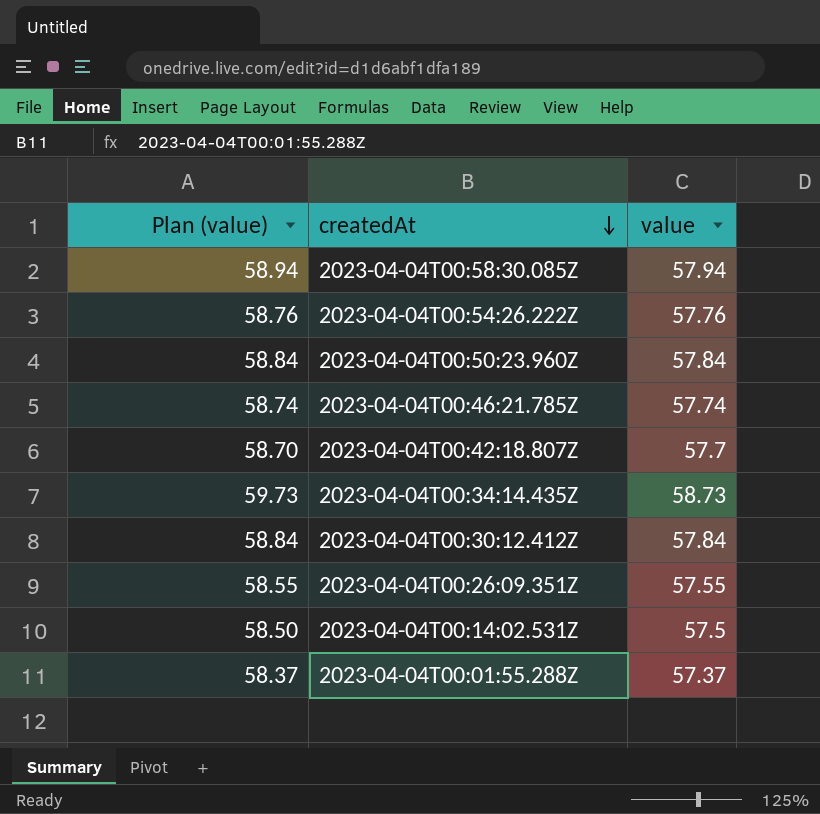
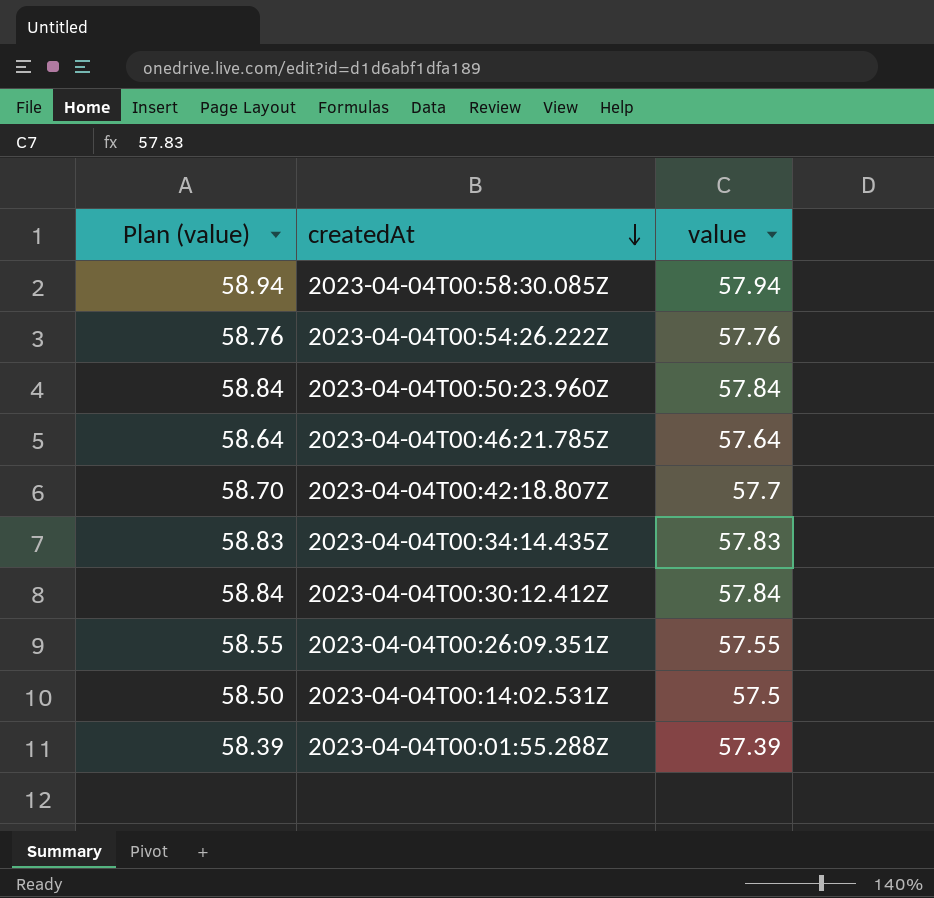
2023-04-04T00:46:21.785Z | Plan (value): 58.74 -> 58.64
2023-04-04T00:46:21.785Z | value: 57.74 -> 57.64
2023-04-04T00:34:14.435Z | Plan (value): 59.73 -> 58.83
2023-04-04T00:34:14.435Z | value: 58.73 -> 57.83
2023-04-04T00:01:55.288Z | Plan (value): 58.37 -> 58.39
2023-04-04T00:01:55.288Z | value: 57.37 -> 57.39

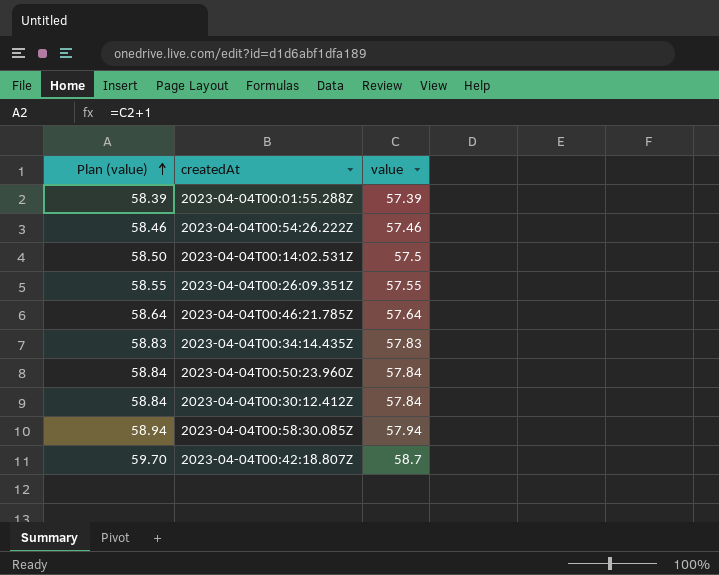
row order: createdAt descending -> Plan (value) ascending
2023-04-04T00:54:26.222Z | Plan (value): 58.76 -> 58.46
2023-04-04T00:54:26.222Z | value: 57.76 -> 57.46
2023-04-04T00:42:18.807Z | Plan (value): 58.70 -> 59.70
2023-04-04T00:42:18.807Z | value: 57.7 -> 58.7

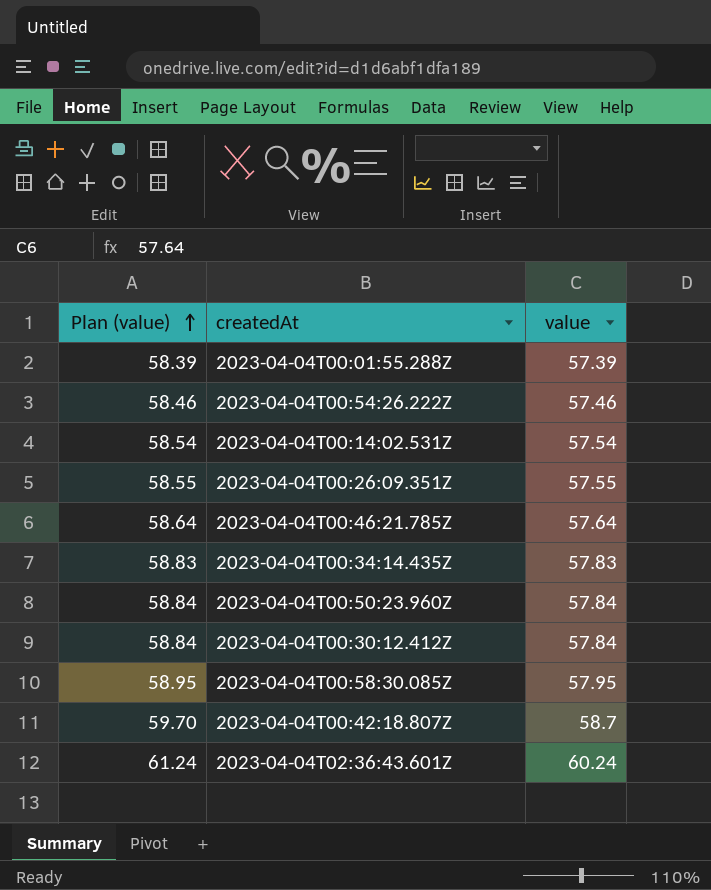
2023-04-04T00:14:02.531Z | Plan (value): 58.50 -> 58.54
2023-04-04T00:14:02.531Z | value: 57.5 -> 57.54
2023-04-04T00:58:30.085Z | Plan (value): 58.94 -> 58.95
2023-04-04T00:58:30.085Z | value: 57.94 -> 57.95
row 2023-04-04T02:36:43.601Z: none -> 61.24 | 60.24

